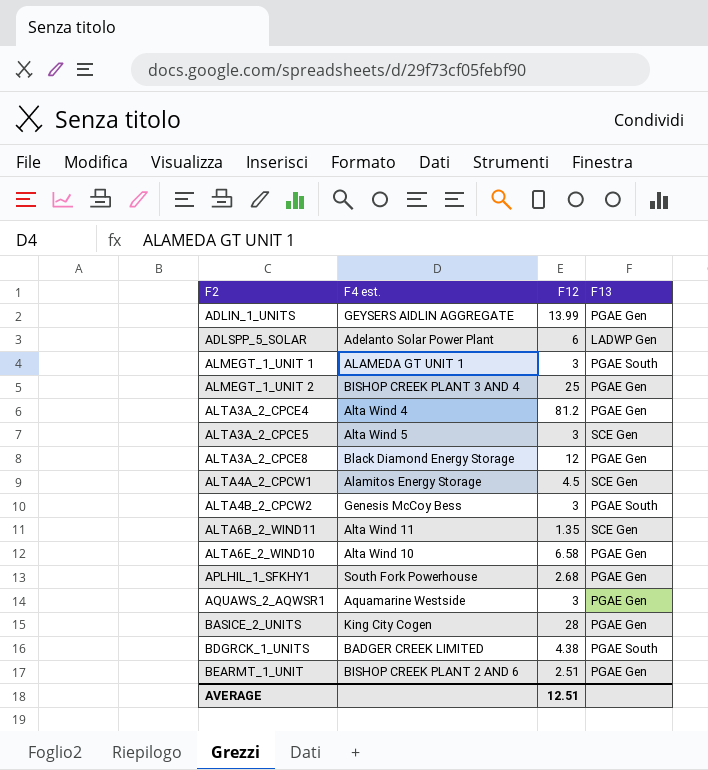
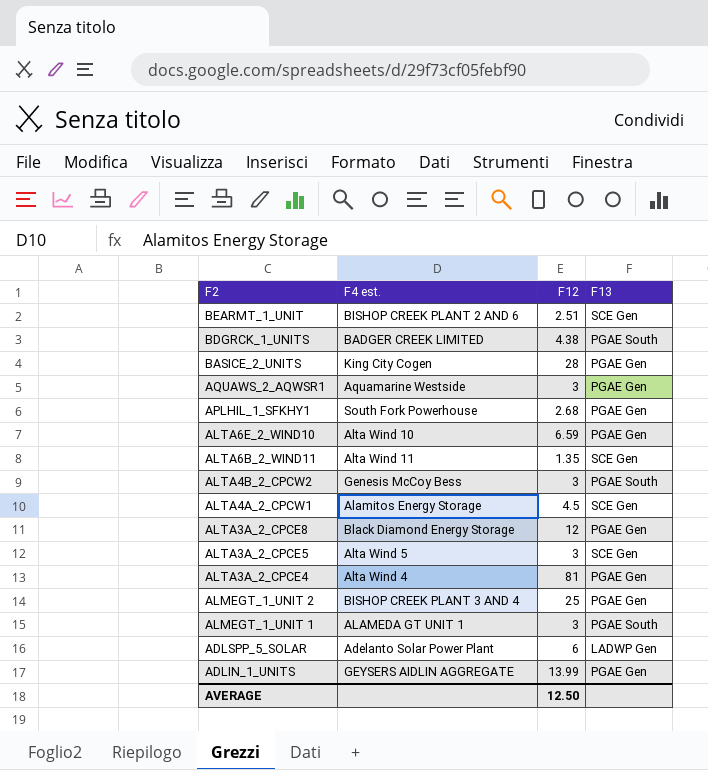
row order: F2 ascending -> F2 descending
BEARMT_1_UNIT | F13: PGAE Gen -> SCE Gen
ALTA6E_2_WIND10 | F12: 6.58 -> 6.59
ALTA3A_2_CPCE4 | F12: 81.2 -> 81
AVERAGE | F12: 12.51 -> 12.50

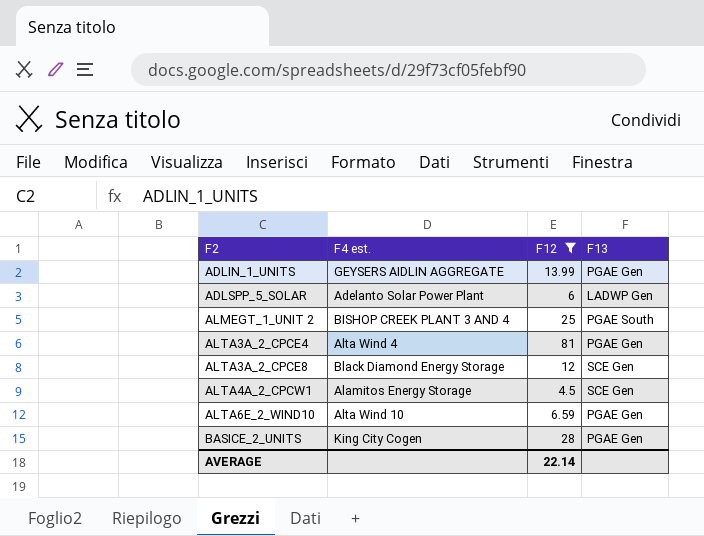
filter: none -> F12 >= 4.5
row order: F2 descending -> F2 ascending
ALMEGT_1_UNIT 2 | F13: PGAE Gen -> PGAE South
ALTA3A_2_CPCE8 | F13: PGAE Gen -> SCE Gen
AVERAGE | F12: 12.50 -> 22.14

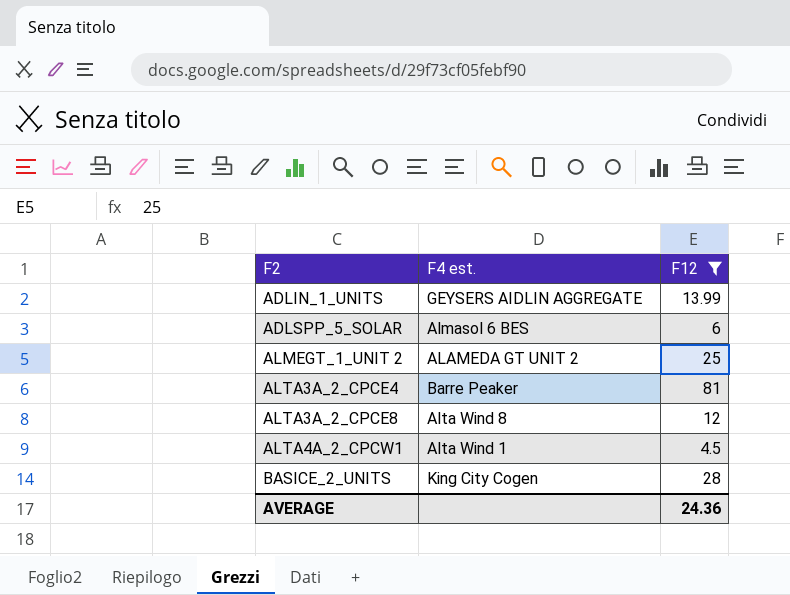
column F13 | position: 4 -> none
row ALTA6E_2_WIND10: Alta Wind 10 | 6.59 | PGAE Gen -> none
ADLSPP_5_SOLAR | F4 est.: Adelanto Solar Power Plant -> Almasol 6 BES
ALMEGT_1_UNIT 2 | F4 est.: BISHOP CREEK PLANT 3 AND 4 -> ALAMEDA GT UNIT 2
ALTA3A_2_CPCE4 | F4 est.: Alta Wind 4 -> Barre Peaker
ALTA3A_2_CPCE8 | F4 est.: Black Diamond Energy Storage -> Alta Wind 8
ALTA4A_2_CPCW1 | F4 est.: Alamitos Energy Storage -> Alta Wind 1
AVERAGE | F12: 22.14 -> 24.36

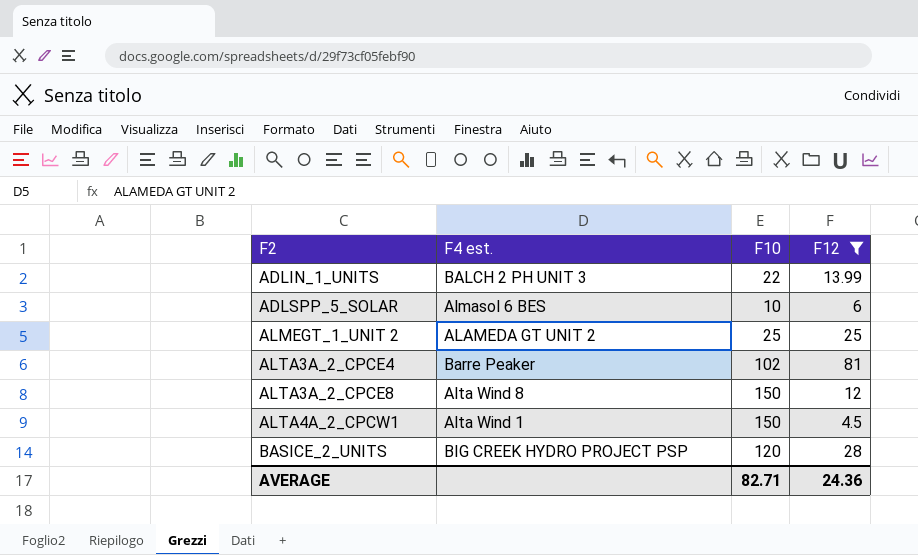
column F10 | position: none -> 3
ADLIN_1_UNITS | F4 est.: GEYSERS AIDLIN AGGREGATE -> BALCH 2 PH UNIT 3
BASICE_2_UNITS | F4 est.: King City Cogen -> BIG CREEK HYDRO PROJECT PSP

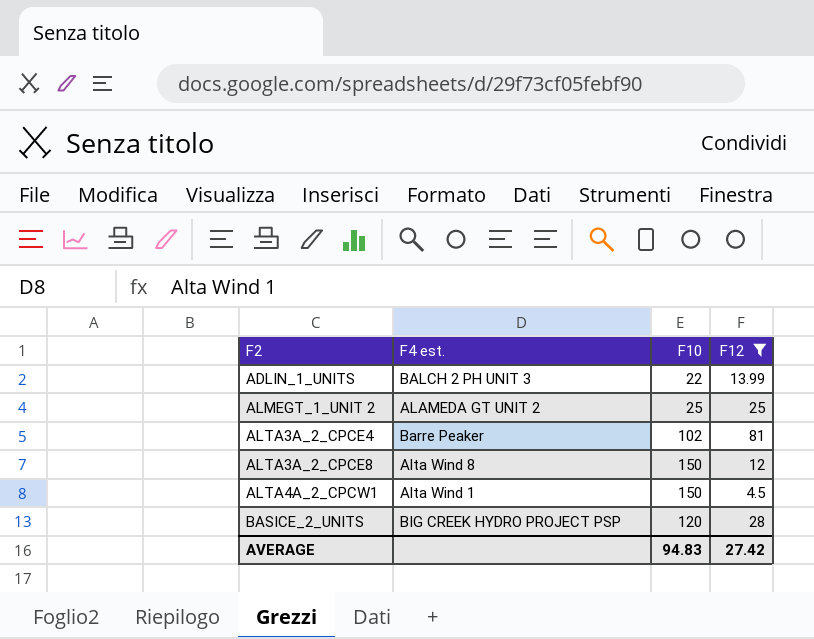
row ADLSPP_5_SOLAR: Almasol 6 BES | 10 | 6 -> none
AVERAGE | F10: 82.71 -> 94.83
AVERAGE | F12: 24.36 -> 27.42

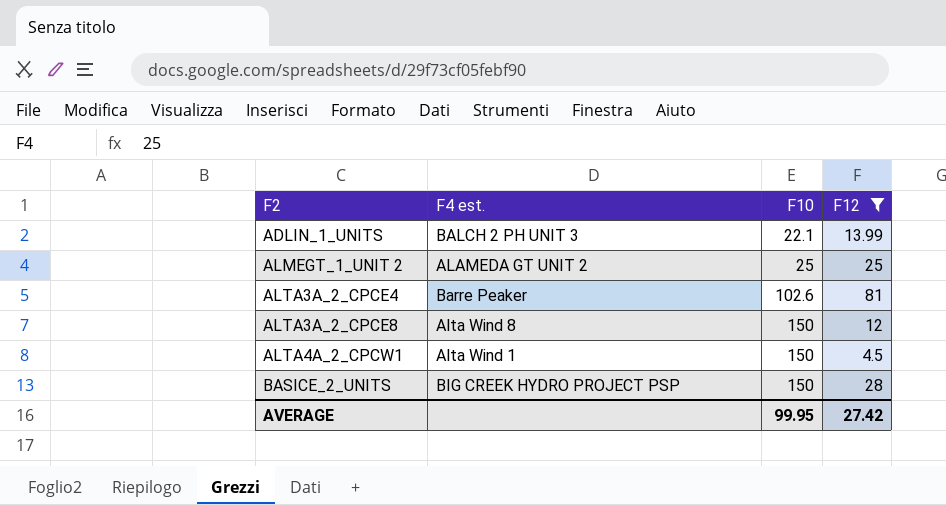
ADLIN_1_UNITS | F10: 22 -> 22.1
ALTA3A_2_CPCE4 | F10: 102 -> 102.6
BASICE_2_UNITS | F10: 120 -> 150
AVERAGE | F10: 94.83 -> 99.95

